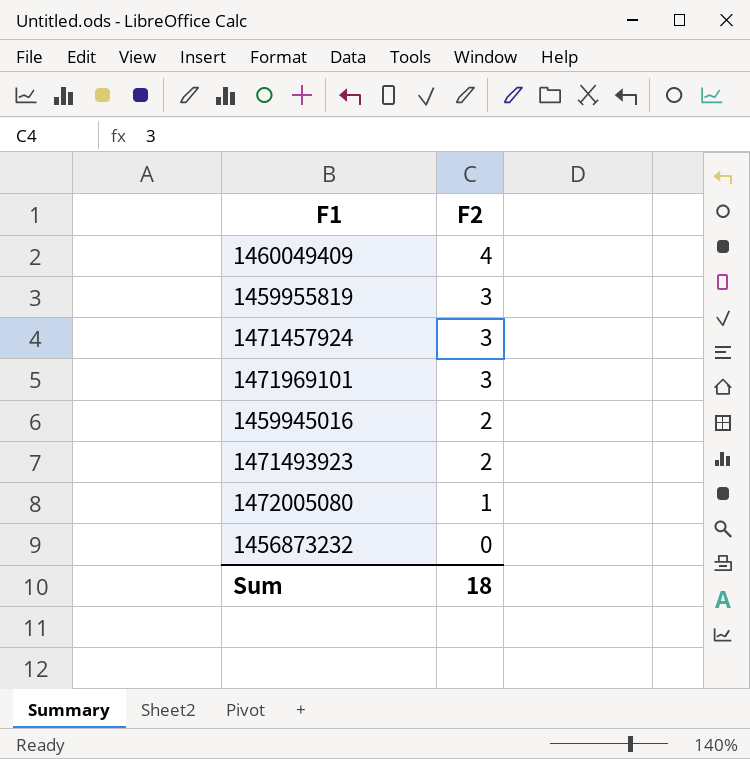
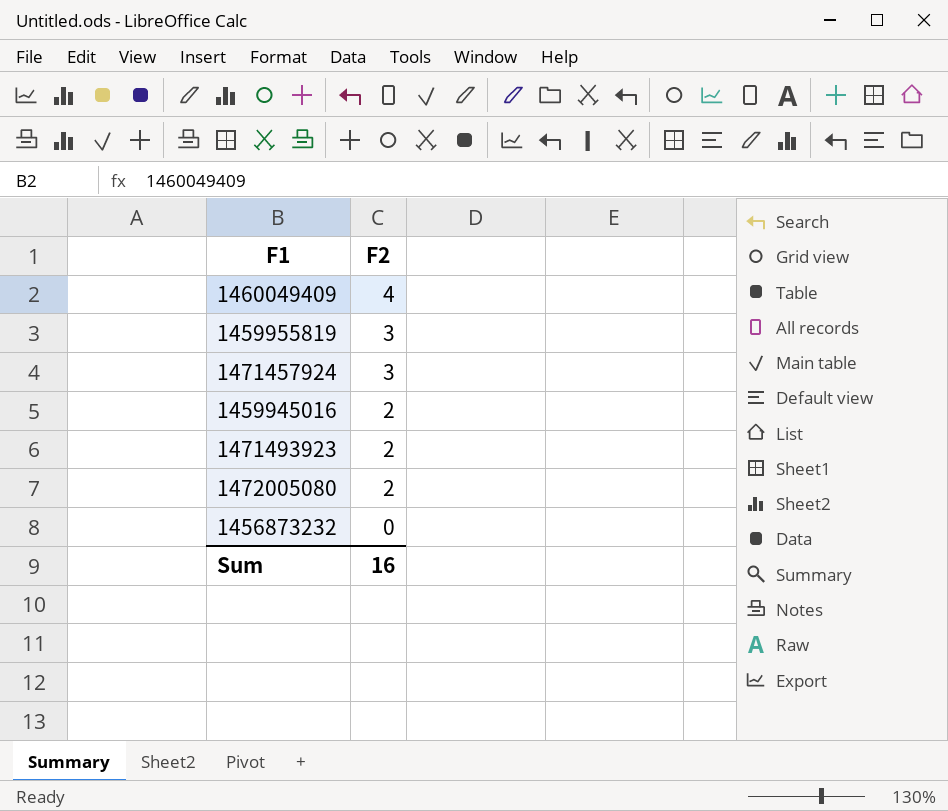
row 1471969101: 3 -> none
1472005080 | F2: 1 -> 2
Sum | F2: 18 -> 16

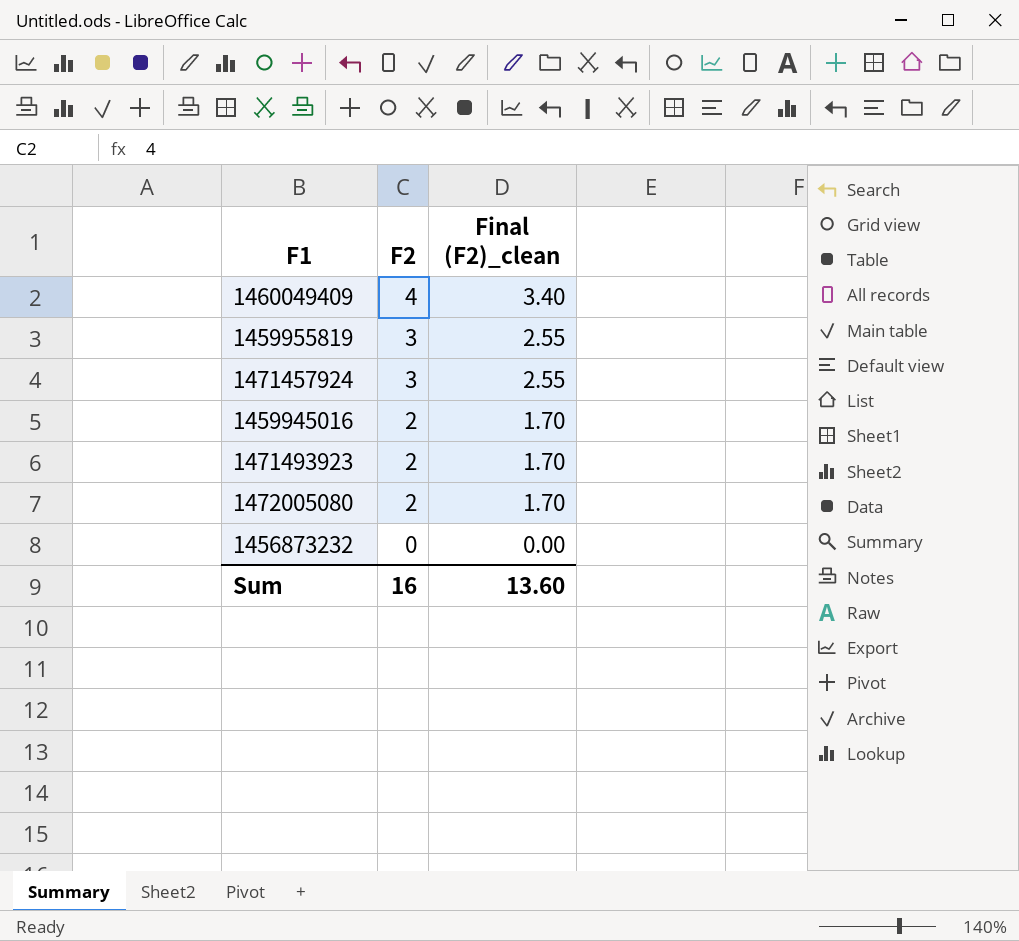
column Final (F2)_clean | formula: none -> [F2] * 0.85

